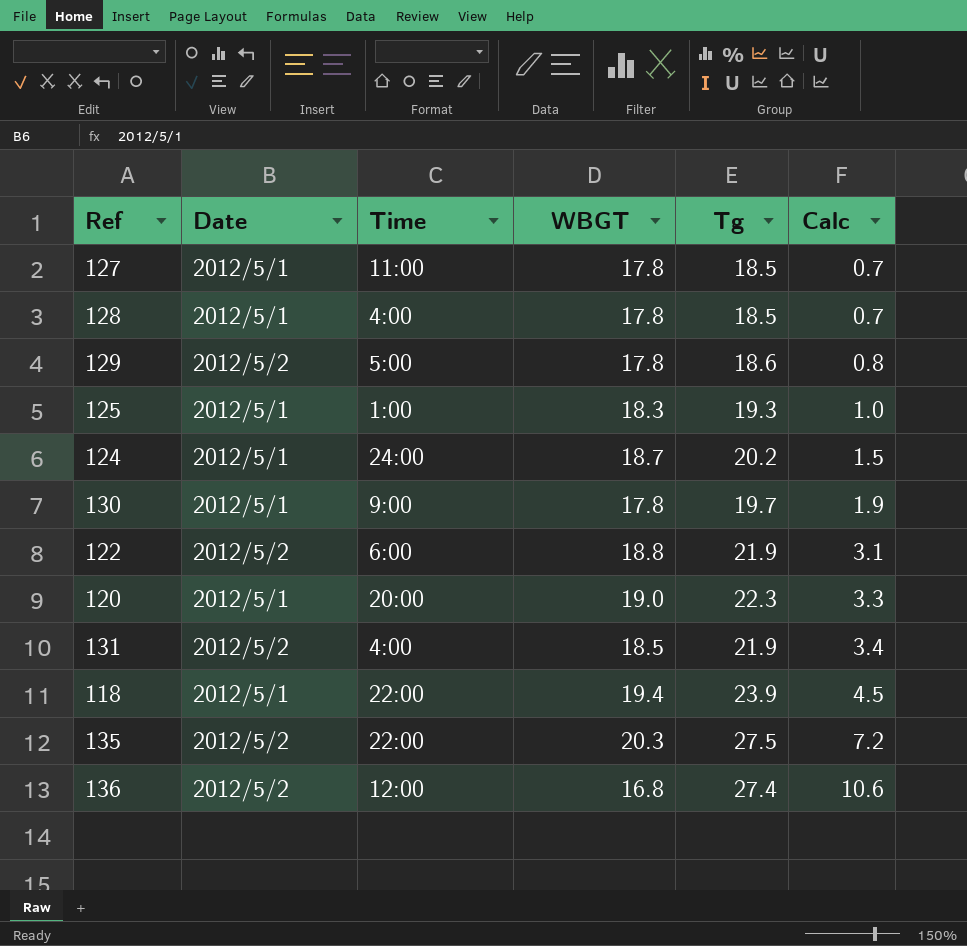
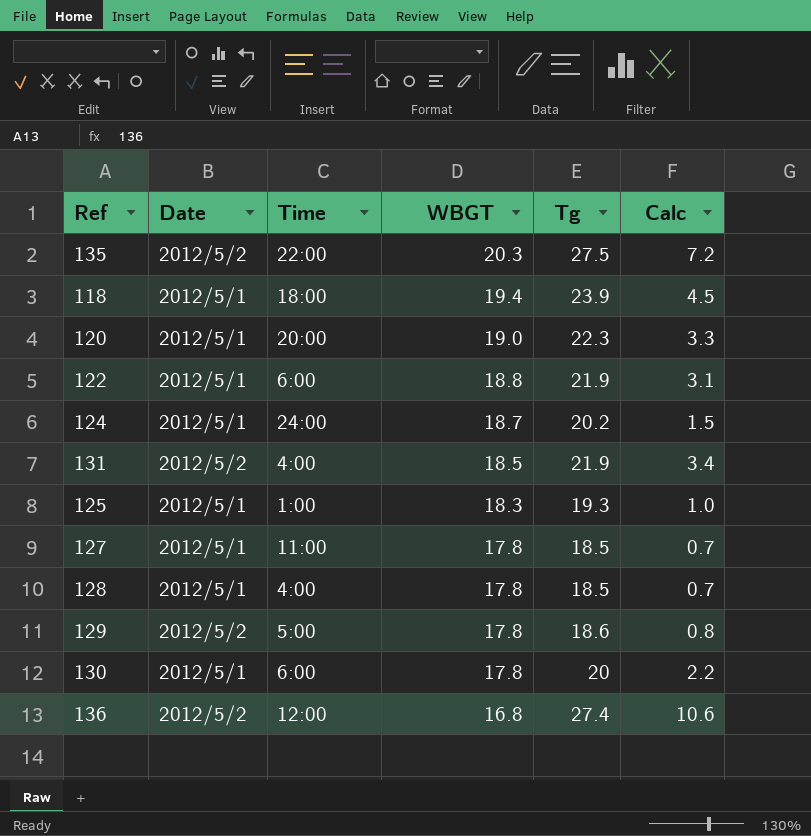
row order: Calc ascending -> WBGT descending
118 | Time: 22:00 -> 18:00
122 | Date: 2012/5/2 -> 2012/5/1
130 | Time: 9:00 -> 6:00
130 | Tg: 19.7 -> 20
130 | Calc: 1.9 -> 2.2

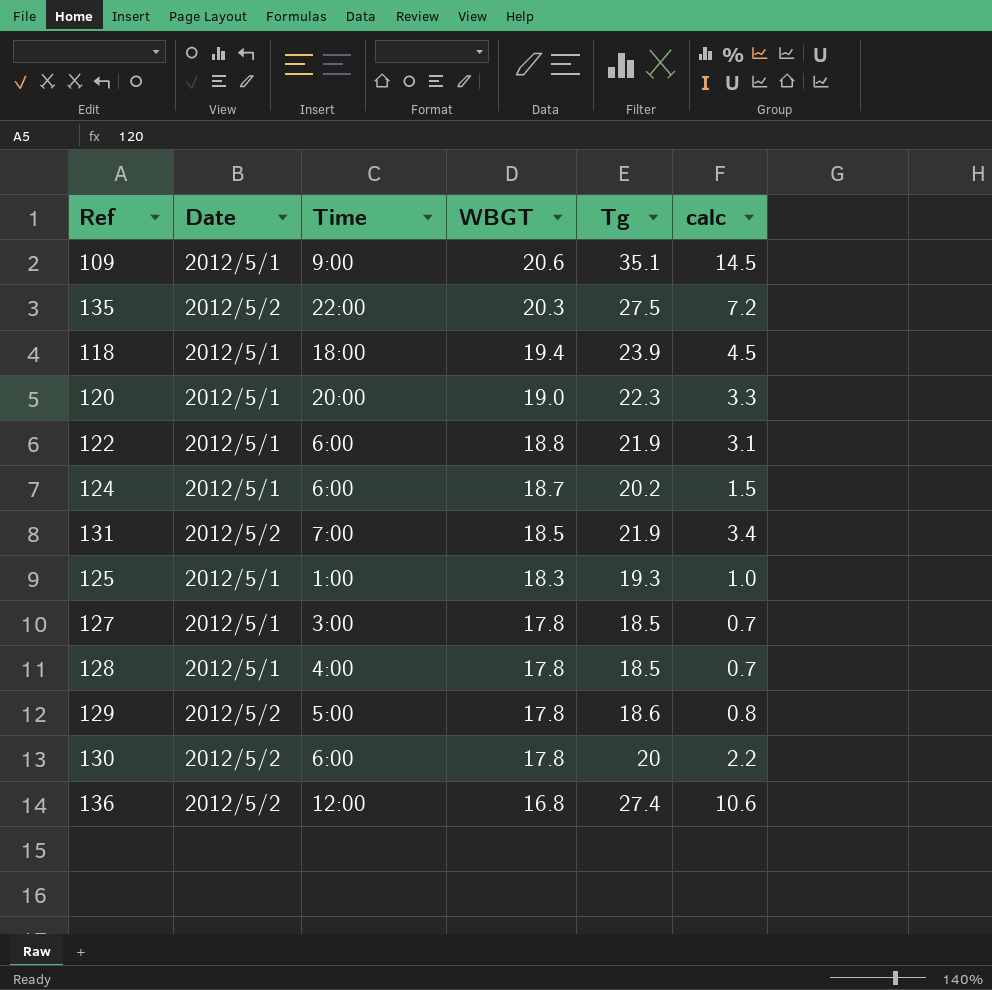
column name: Calc -> calc
row 109: none -> 2012/5/1 | 9:00 | 20.6 | 35.1 | 14.5
124 | Time: 24:00 -> 6:00
131 | Time: 4:00 -> 7:00
127 | Time: 11:00 -> 3:00
130 | Date: 2012/5/1 -> 2012/5/2

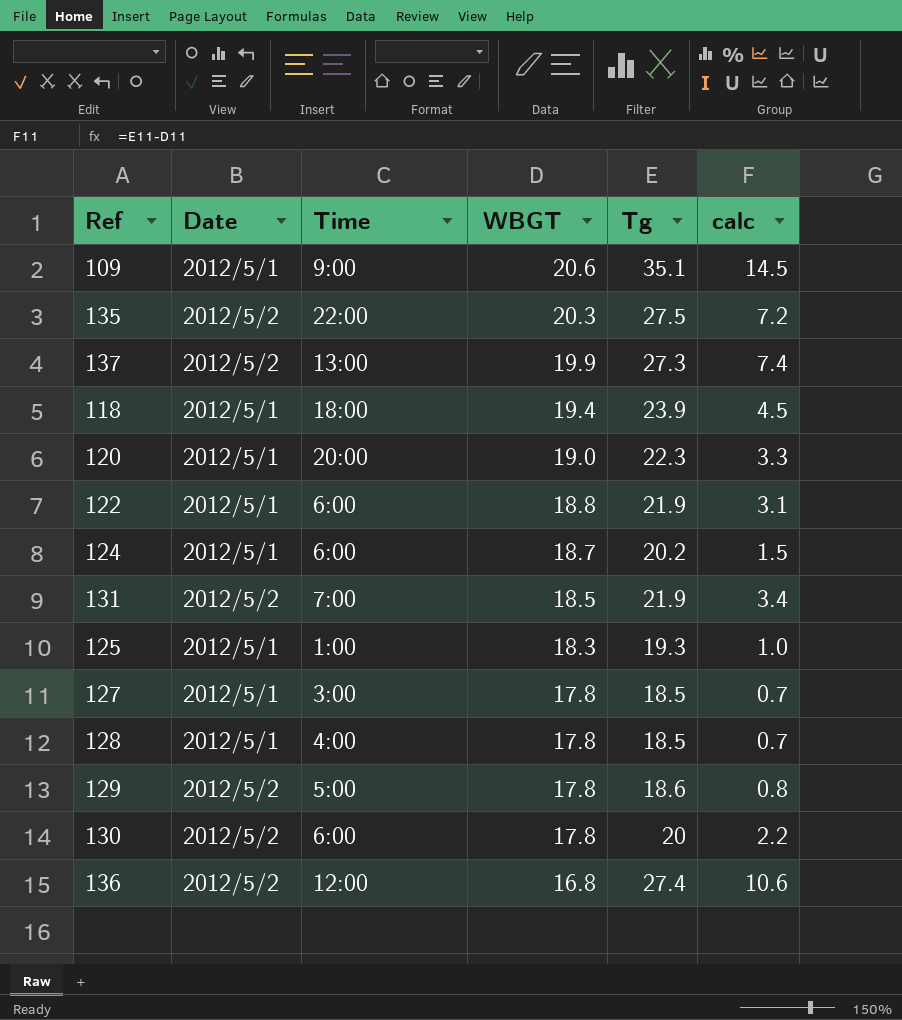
row 137: none -> 2012/5/2 | 13:00 | 19.9 | 27.3 | 7.4

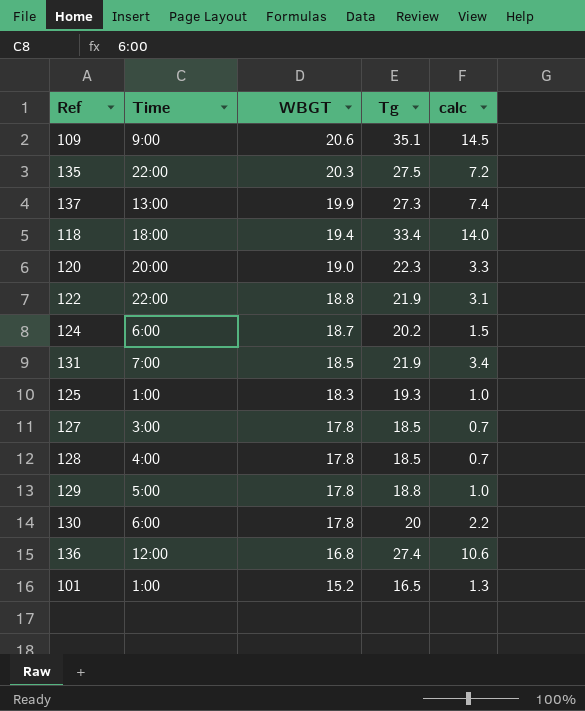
column Date | position: 2 -> none
118 | Tg: 23.9 -> 33.4
118 | calc: 4.5 -> 14.0
122 | Time: 6:00 -> 22:00
129 | Tg: 18.6 -> 18.8
129 | calc: 0.8 -> 1.0
row 101: none -> 1:00 | 15.2 | 16.5 | 1.3

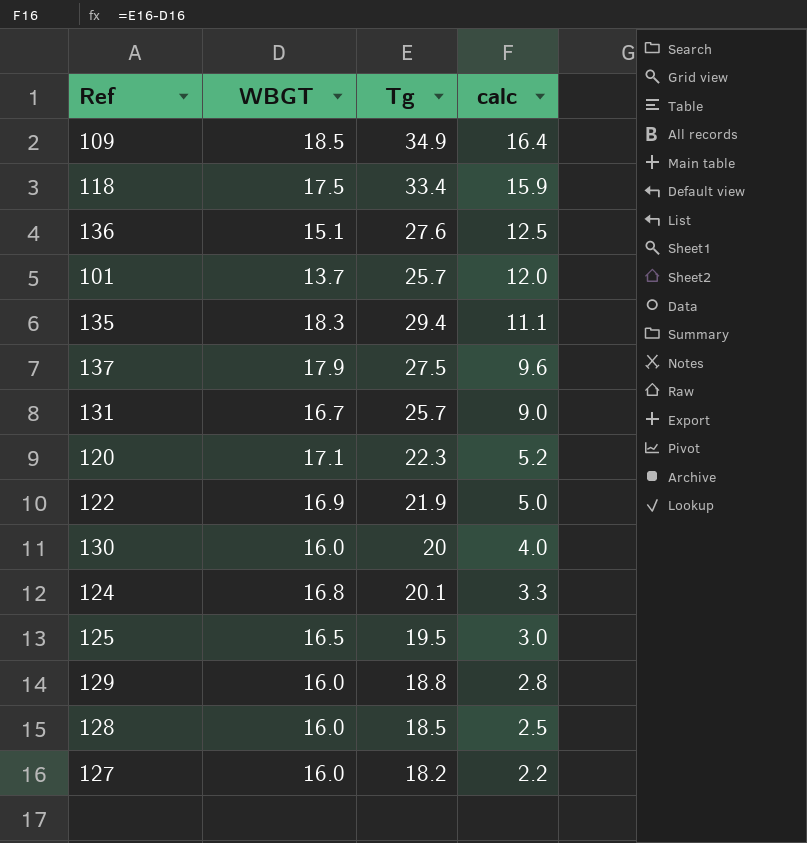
row order: WBGT descending -> calc descending
column Time | position: 2 -> none
109 | WBGT: 20.6 -> 18.5
109 | Tg: 35.1 -> 34.9
109 | calc: 14.5 -> 16.4
118 | WBGT: 19.4 -> 17.5
118 | calc: 14.0 -> 15.9
136 | WBGT: 16.8 -> 15.1
136 | Tg: 27.4 -> 27.6
136 | calc: 10.6 -> 12.5
101 | WBGT: 15.2 -> 13.7
101 | Tg: 16.5 -> 25.7
101 | calc: 1.3 -> 12.0
135 | WBGT: 20.3 -> 18.3
135 | Tg: 27.5 -> 29.4
135 | calc: 7.2 -> 11.1
137 | WBGT: 19.9 -> 17.9
137 | Tg: 27.3 -> 27.5
137 | calc: 7.4 -> 9.6
131 | WBGT: 18.5 -> 16.7
131 | Tg: 21.9 -> 25.7
131 | calc: 3.4 -> 9.0
120 | WBGT: 19.0 -> 17.1
120 | calc: 3.3 -> 5.2
122 | WBGT: 18.8 -> 16.9
122 | calc: 3.1 -> 5.0
130 | WBGT: 17.8 -> 16.0
130 | calc: 2.2 -> 4.0
124 | WBGT: 18.7 -> 16.8
124 | Tg: 20.2 -> 20.1
124 | calc: 1.5 -> 3.3
125 | WBGT: 18.3 -> 16.5
125 | Tg: 19.3 -> 19.5
125 | calc: 1.0 -> 3.0
129 | WBGT: 17.8 -> 16.0
129 | calc: 1.0 -> 2.8
128 | WBGT: 17.8 -> 16.0
128 | calc: 0.7 -> 2.5
127 | WBGT: 17.8 -> 16.0
127 | Tg: 18.5 -> 18.2
127 | calc: 0.7 -> 2.2

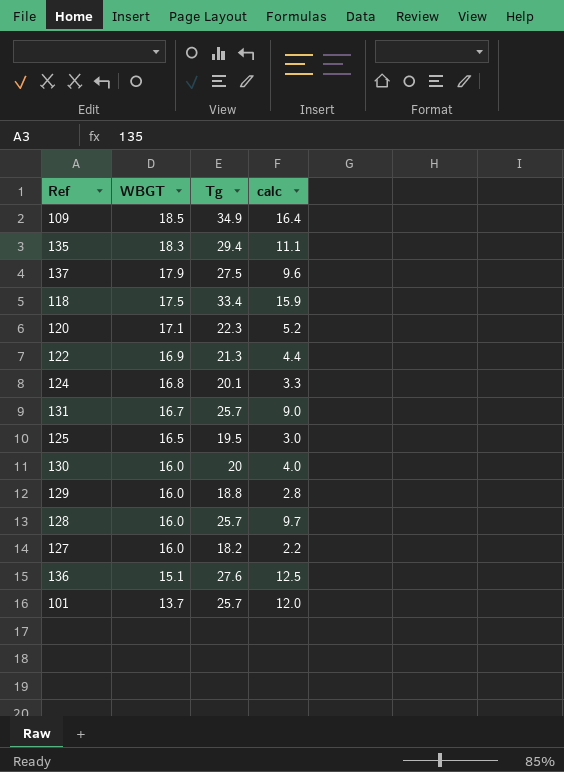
row order: calc descending -> WBGT descending
122 | Tg: 21.9 -> 21.3
122 | calc: 5.0 -> 4.4
128 | Tg: 18.5 -> 25.7
128 | calc: 2.5 -> 9.7

